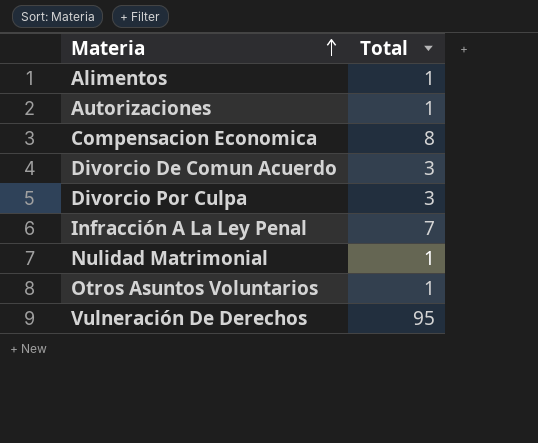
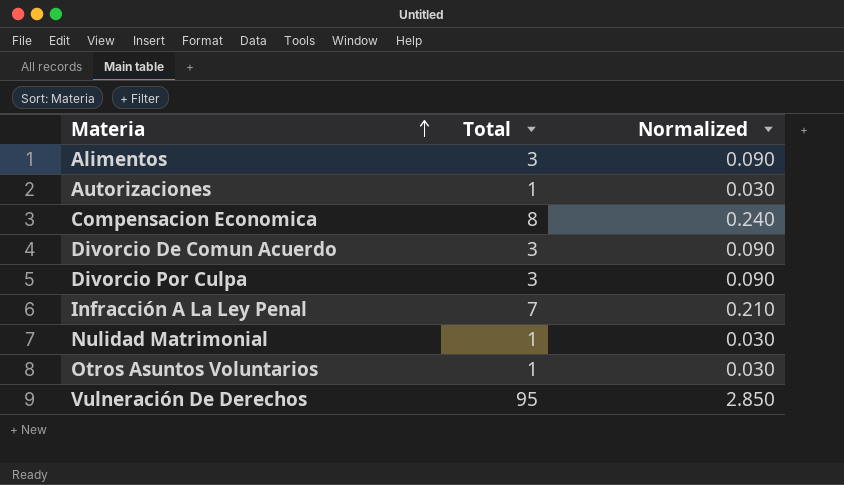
column Normalized | formula: none -> [Total] * 0.03
Alimentos | Total: 1 -> 3

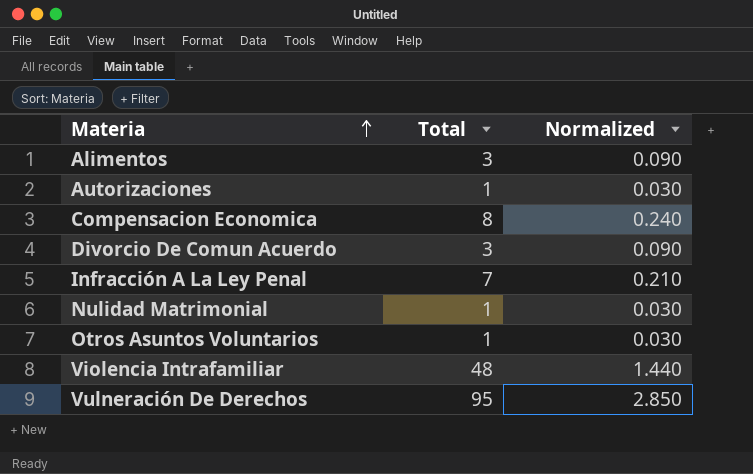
row Divorcio Por Culpa: 3 | 0.090 -> none
row Violencia Intrafamiliar: none -> 48 | 1.440

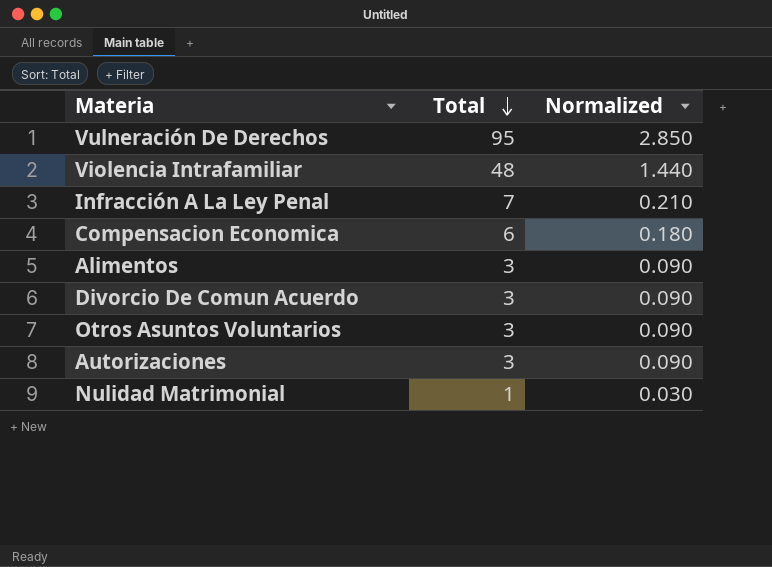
row order: Materia ascending -> Total descending
Compensacion Economica | Total: 8 -> 6
Compensacion Economica | Normalized: 0.240 -> 0.180
Otros Asuntos Voluntarios | Total: 1 -> 3
Otros Asuntos Voluntarios | Normalized: 0.030 -> 0.090
Autorizaciones | Total: 1 -> 3
Autorizaciones | Normalized: 0.030 -> 0.090

